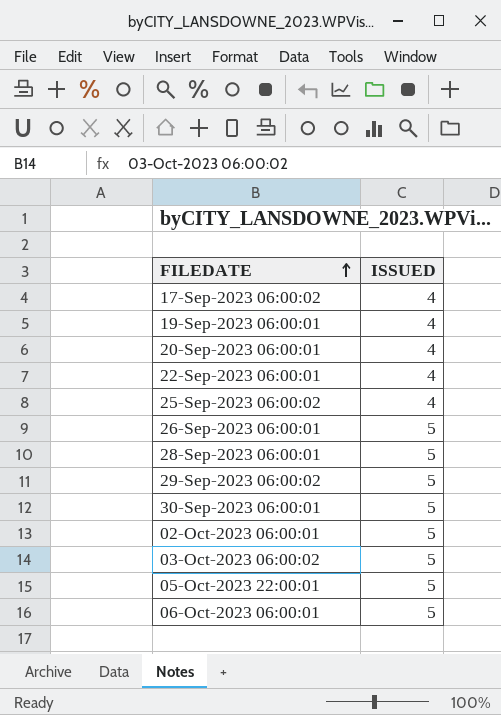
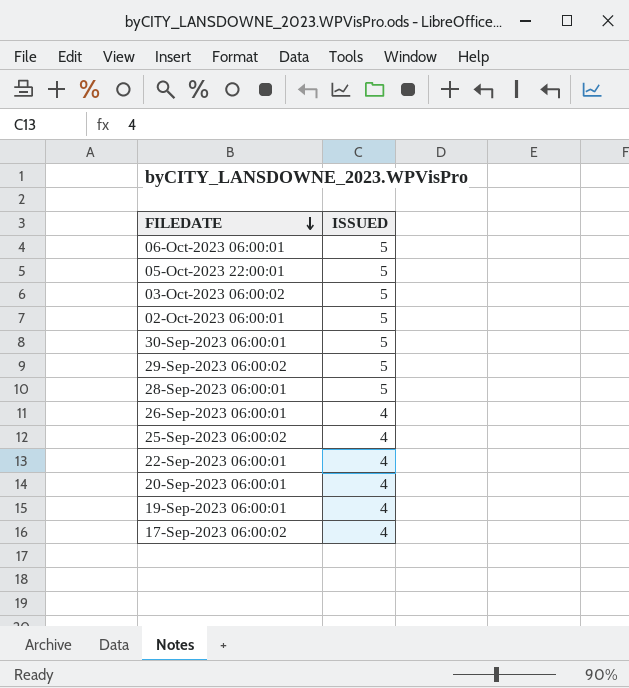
row order: FILEDATE ascending -> FILEDATE descending
26-Sep-2023 06:00:01 | ISSUED: 5 -> 4

